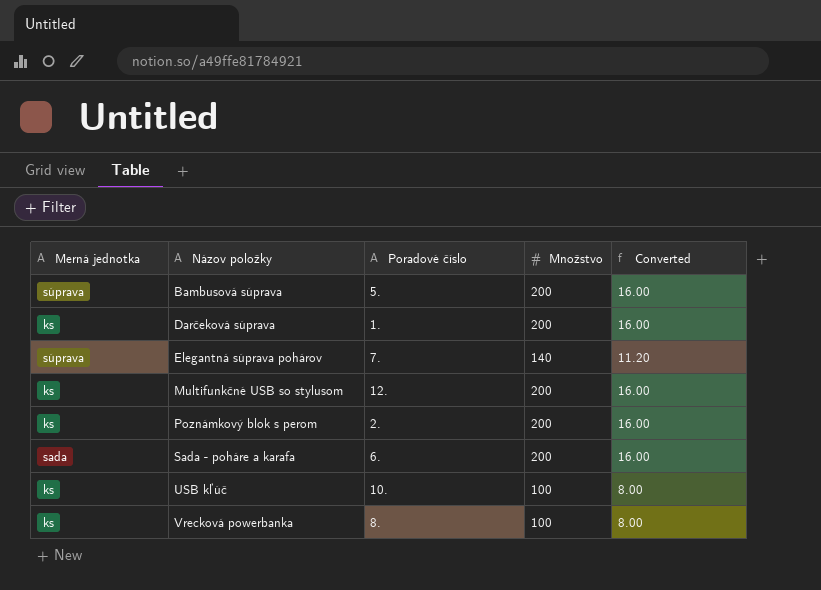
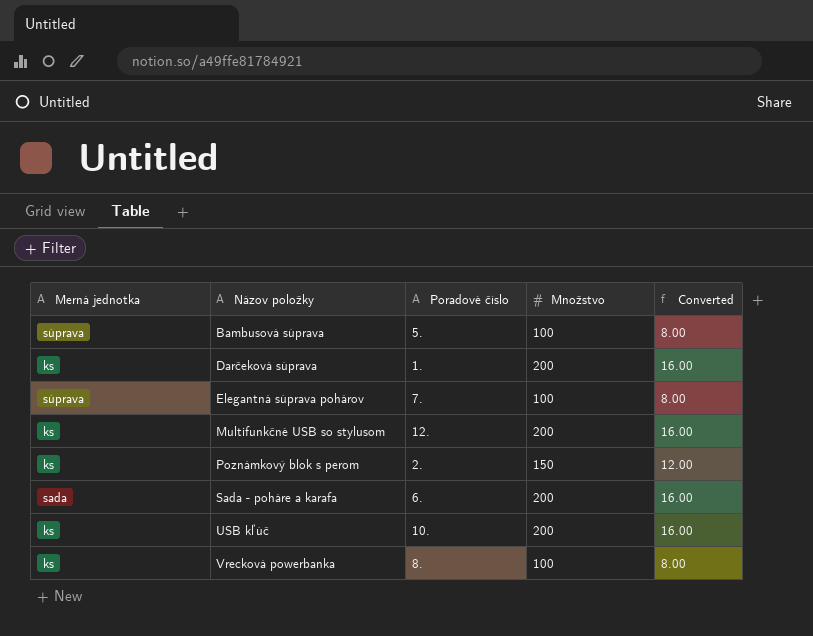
Bambusová súprava | Množstvo: 200 -> 100
Bambusová súprava | Converted: 16.00 -> 8.00
Elegantná súprava pohárov | Množstvo: 140 -> 100
Elegantná súprava pohárov | Converted: 11.20 -> 8.00
Poznámkový blok s perom | Množstvo: 200 -> 150
Poznámkový blok s perom | Converted: 16.00 -> 12.00
USB kľúč | Množstvo: 100 -> 200
USB kľúč | Converted: 8.00 -> 16.00

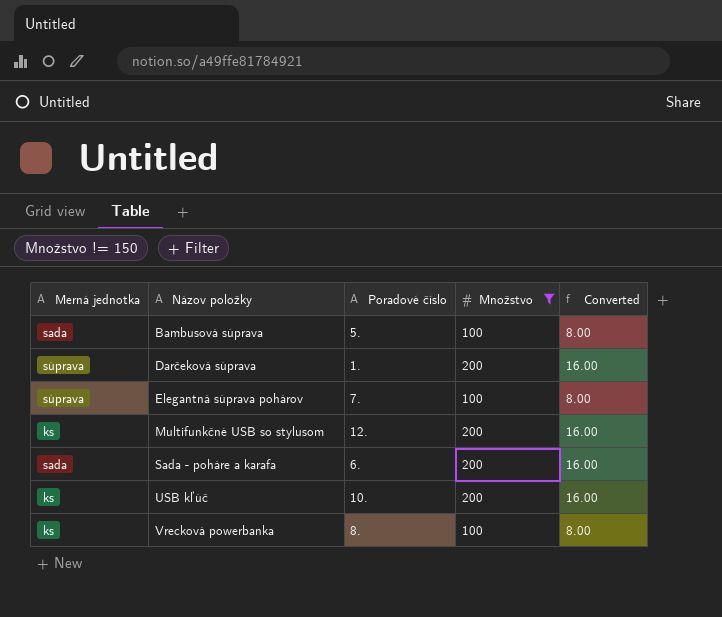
filter: none -> Množstvo != 150
Bambusová súprava | Merná jednotka: súprava -> sada
Darčeková súprava | Merná jednotka: ks -> súprava

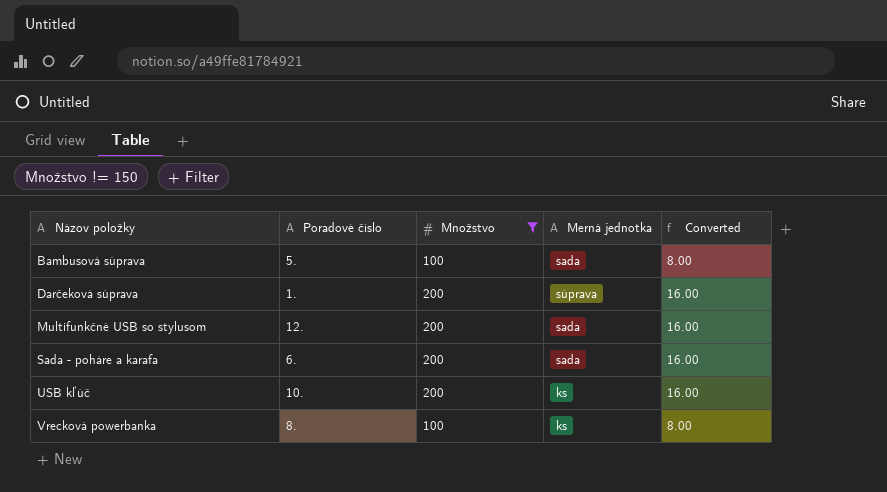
column Merná jednotka | position: 1 -> 4
row Elegantná súprava pohárov: súprava | 7. | 100 | 8.00 -> none
Multifunkčné USB so stylusom | Merná jednotka: ks -> sada

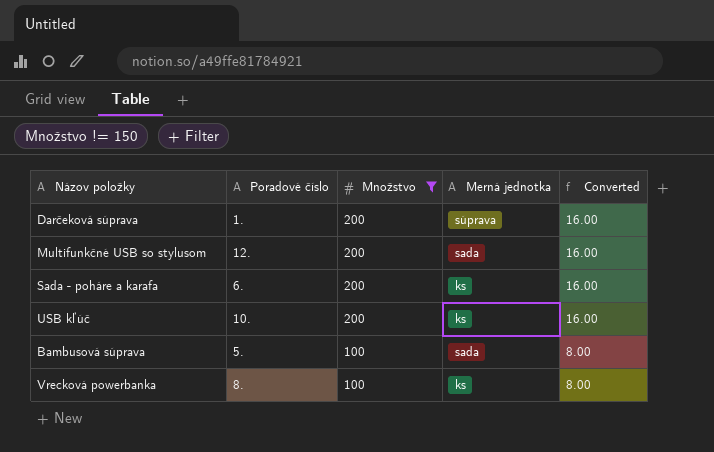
row order: Názov položky ascending -> Množstvo descending
Sada - poháre a karafa | Merná jednotka: sada -> ks

